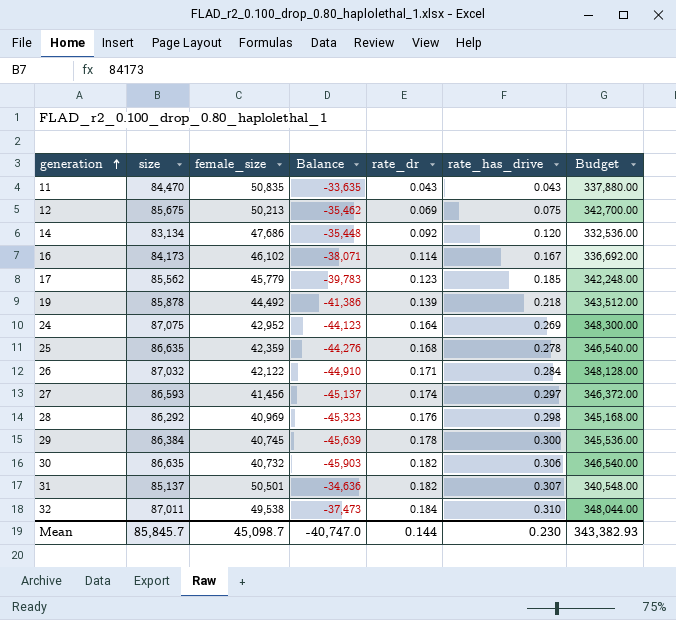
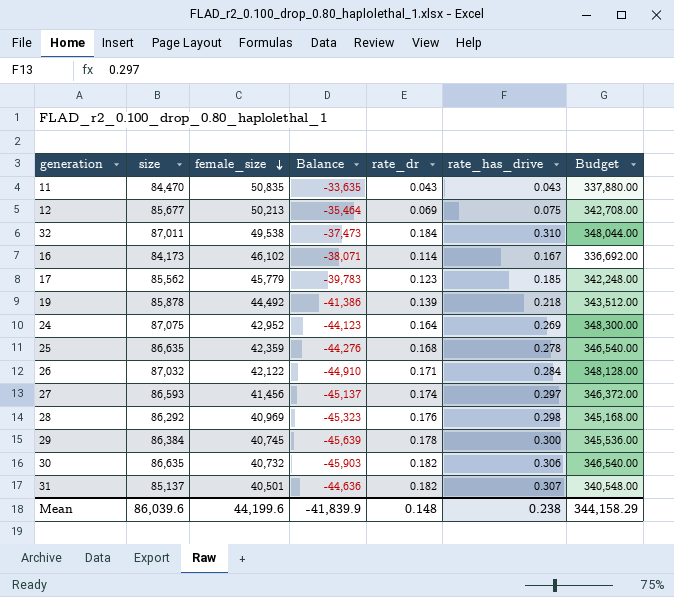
row order: generation ascending -> female_size descending
row 14: 83,134 | 47,686 | -35,448 | 0.092 | 0.120 | 332,536.00 -> none
12 | size: 85,675 -> 85,677
12 | Balance: -35,462 -> -35,464
12 | Budget: 342,700.00 -> 342,708.00
31 | female_size: 50,501 -> 40,501
31 | Balance: -34,636 -> -44,636
Mean | size: 85,845.7 -> 86,039.6
Mean | female_size: 45,098.7 -> 44,199.6
Mean | Balance: -40,747.0 -> -41,839.9
Mean | rate_dr: 0.144 -> 0.148
Mean | rate_has_drive: 0.230 -> 0.238
Mean | Budget: 343,382.93 -> 344,158.29

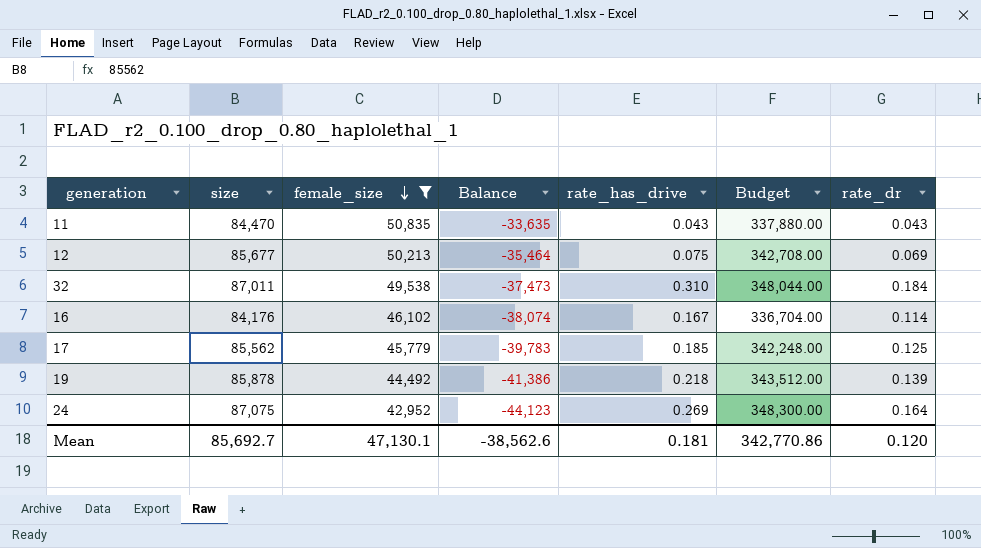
filter: none -> female_size >= 42,952
column rate_dr | position: 5 -> 7
16 | size: 84,173 -> 84,176
16 | Balance: -38,071 -> -38,074
16 | Budget: 336,692.00 -> 336,704.00
17 | rate_dr: 0.123 -> 0.125
Mean | size: 86,039.6 -> 85,692.7
Mean | female_size: 44,199.6 -> 47,130.1
Mean | Balance: -41,839.9 -> -38,562.6
Mean | rate_has_drive: 0.238 -> 0.181
Mean | Budget: 344,158.29 -> 342,770.86
Mean | rate_dr: 0.148 -> 0.120

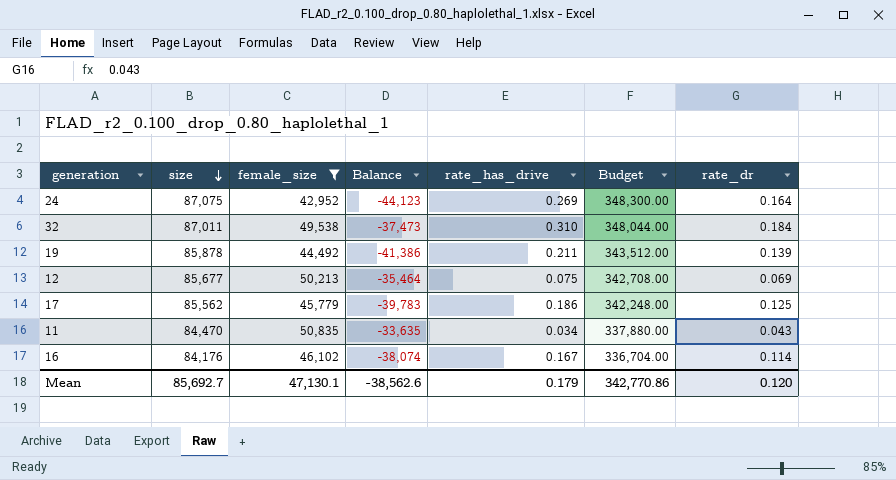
row order: female_size descending -> size descending
19 | rate_has_drive: 0.218 -> 0.211
17 | rate_has_drive: 0.185 -> 0.186
11 | rate_has_drive: 0.043 -> 0.034
Mean | rate_has_drive: 0.181 -> 0.179

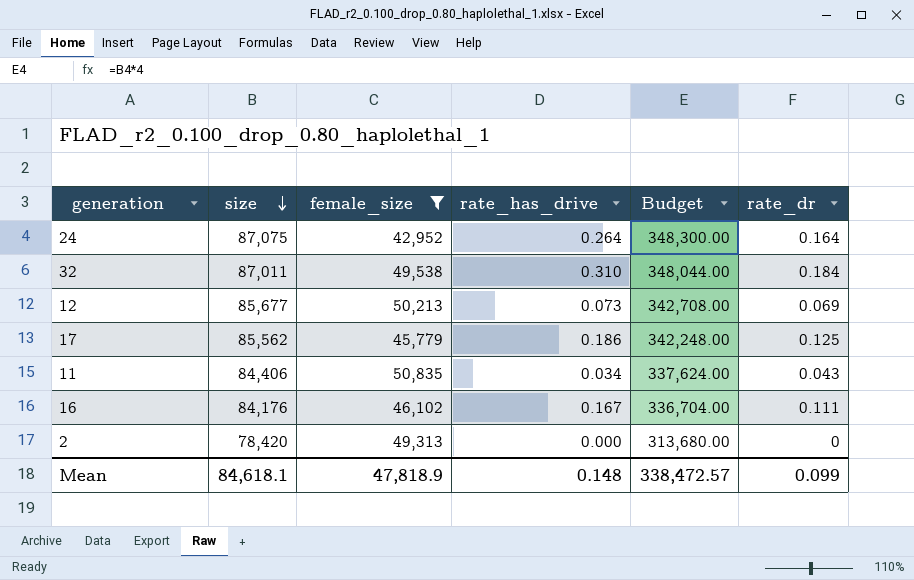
column Balance | formula: [female_size] - [size] -> none
row 19: 85,878 | 44,492 | -41,386 | 0.211 | 343,512.00 | 0.139 -> none
24 | rate_has_drive: 0.269 -> 0.264
12 | rate_has_drive: 0.075 -> 0.073
11 | size: 84,470 -> 84,406
11 | Budget: 337,880.00 -> 337,624.00
16 | rate_dr: 0.114 -> 0.111
row 2: none -> 78,420 | 49,313 | 0.000 | 313,680.00 | 0
Mean | size: 85,692.7 -> 84,618.1
Mean | female_size: 47,130.1 -> 47,818.9
Mean | rate_has_drive: 0.179 -> 0.148
Mean | Budget: 342,770.86 -> 338,472.57
Mean | rate_dr: 0.120 -> 0.099

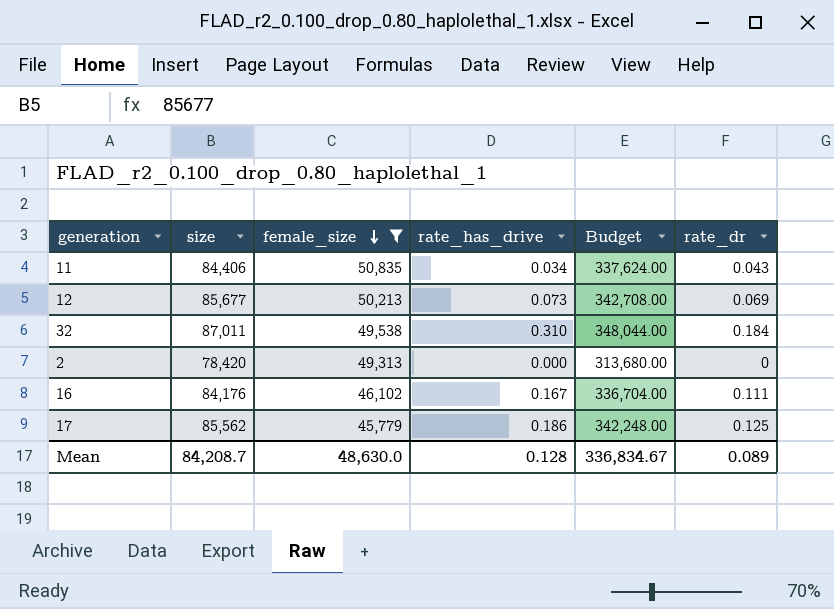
row order: size descending -> female_size descending
row 24: 87,075 | 42,952 | 0.264 | 348,300.00 | 0.164 -> none
Mean | size: 84,618.1 -> 84,208.7
Mean | female_size: 47,818.9 -> 48,630.0
Mean | rate_has_drive: 0.148 -> 0.128
Mean | Budget: 338,472.57 -> 336,834.67
Mean | rate_dr: 0.099 -> 0.089

